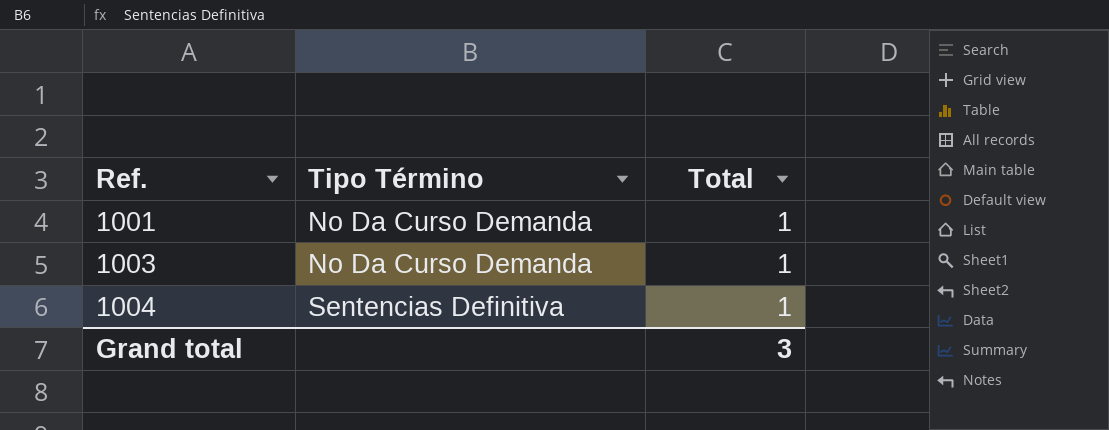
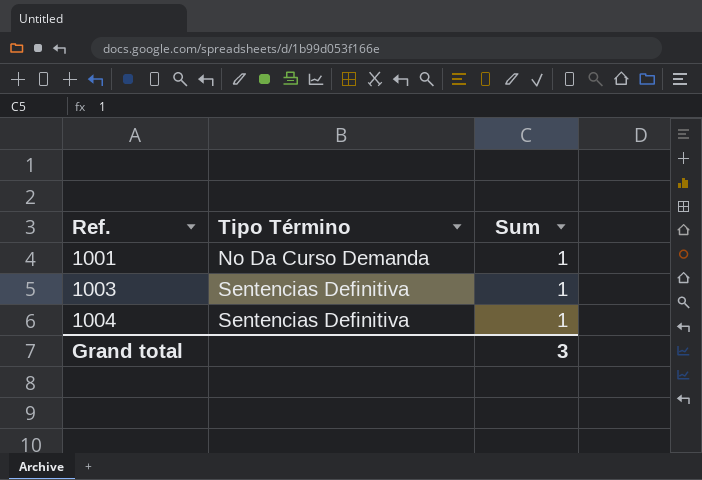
column name: Total -> Sum
1003 | Tipo Término: No Da Curso Demanda -> Sentencias Definitiva

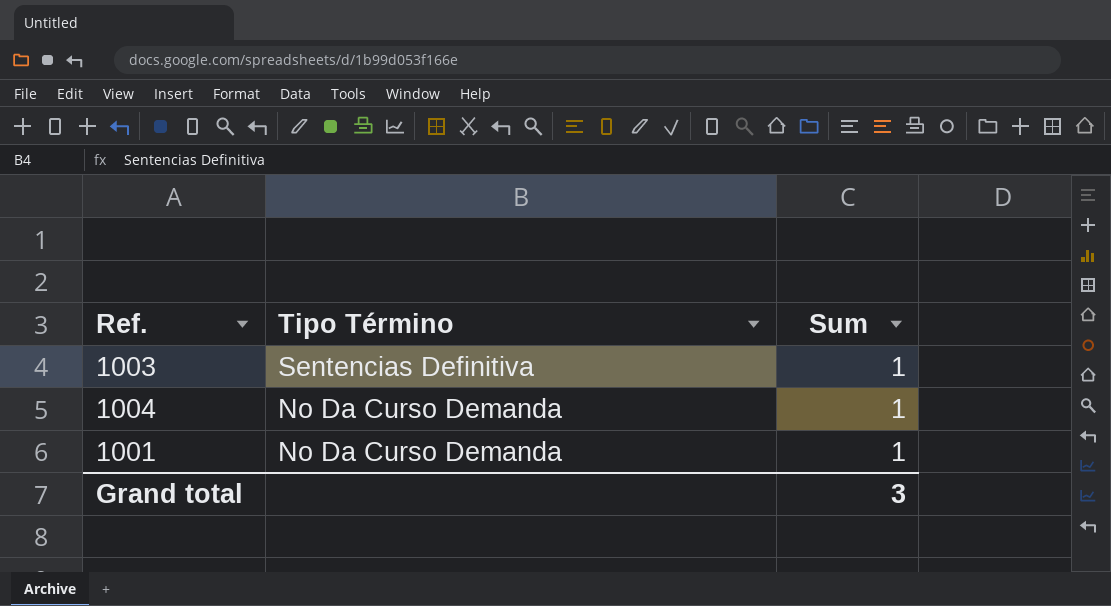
row order: Ref. ascending -> Tipo Término descending
1004 | Tipo Término: Sentencias Definitiva -> No Da Curso Demanda

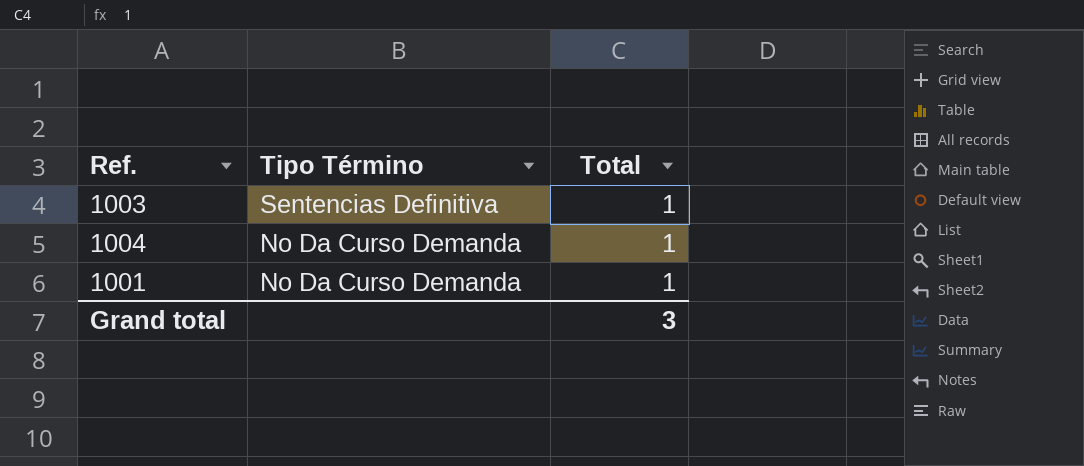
column name: Sum -> Total

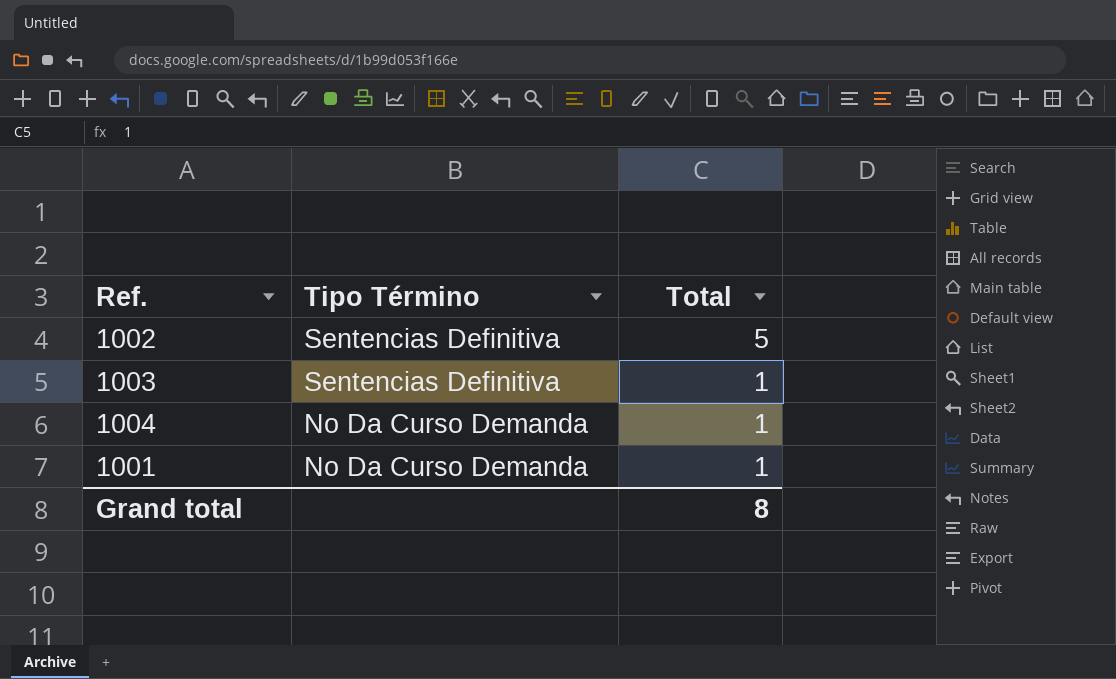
row 1002: none -> Sentencias Definitiva | 5
Grand total | Total: 3 -> 8

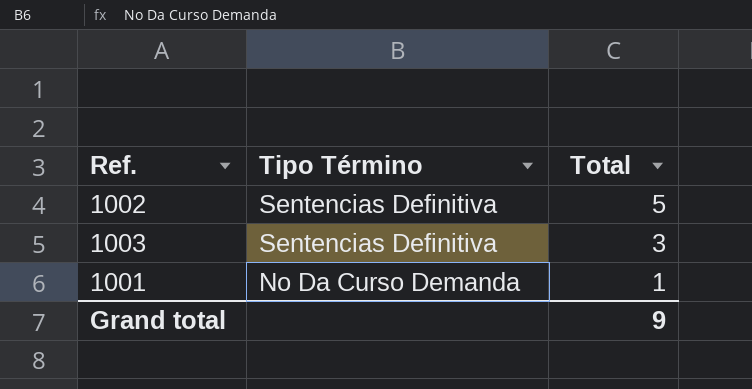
row 1004: No Da Curso Demanda | 1 -> none
1003 | Total: 1 -> 3
Grand total | Total: 8 -> 9

